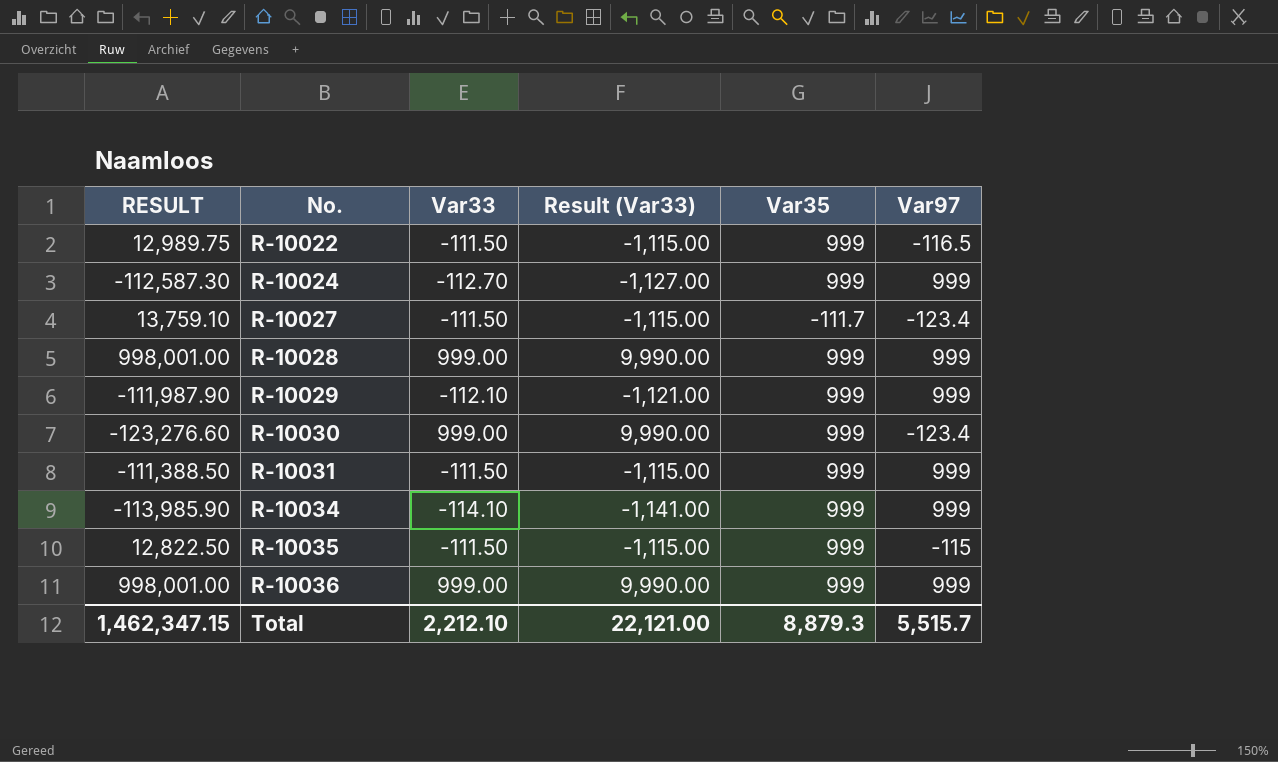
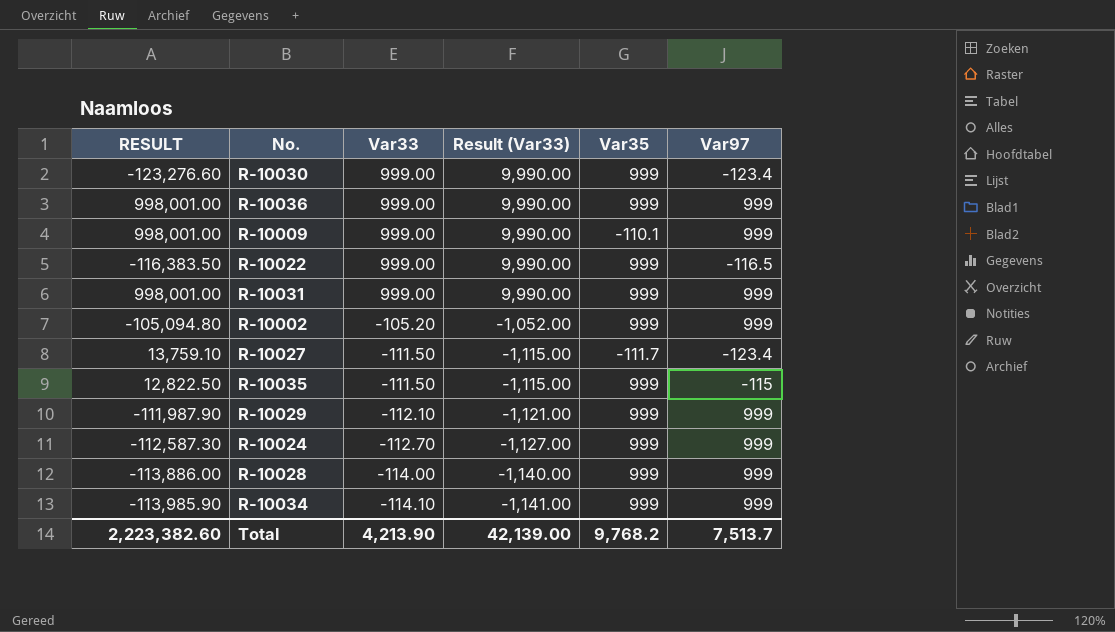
row order: No. ascending -> Var33 descending
row R-10009: none -> 998,001.00 | 999.00 | 9,990.00 | -110.1 | 999
R-10022 | RESULT: 12,989.75 -> -116,383.50
R-10022 | Var33: -111.50 -> 999.00
R-10022 | Result (Var33): -1,115.00 -> 9,990.00
R-10031 | RESULT: -111,388.50 -> 998,001.00
R-10031 | Var33: -111.50 -> 999.00
R-10031 | Result (Var33): -1,115.00 -> 9,990.00
row R-10002: none -> -105,094.80 | -105.20 | -1,052.00 | 999 | 999
R-10028 | RESULT: 998,001.00 -> -113,886.00
R-10028 | Var33: 999.00 -> -114.00
R-10028 | Result (Var33): 9,990.00 -> -1,140.00
Total | RESULT: 1,462,347.15 -> 2,223,382.60
Total | Var33: 2,212.10 -> 4,213.90
Total | Result (Var33): 22,121.00 -> 42,139.00
Total | Var35: 8,879.3 -> 9,768.2
Total | Var97: 5,515.7 -> 7,513.7

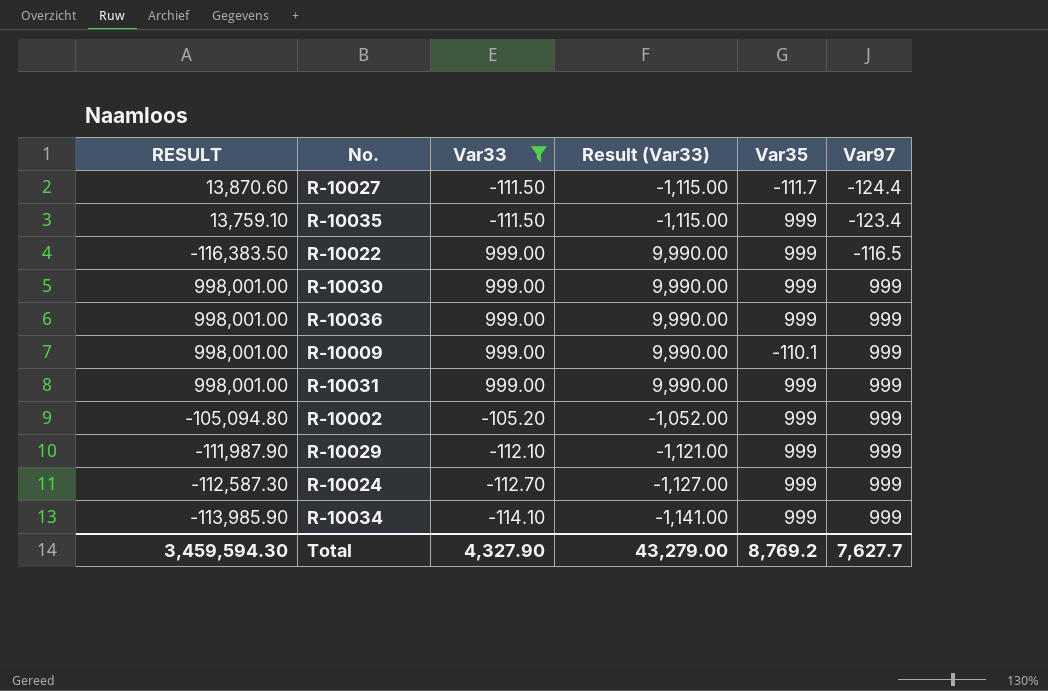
filter: none -> Var33 != -114.00
row order: Var33 descending -> Var97 ascending
R-10027 | RESULT: 13,759.10 -> 13,870.60
R-10027 | Var97: -123.4 -> -124.4
R-10035 | RESULT: 12,822.50 -> 13,759.10
R-10035 | Var97: -115 -> -123.4
R-10030 | RESULT: -123,276.60 -> 998,001.00
R-10030 | Var97: -123.4 -> 999
Total | RESULT: 2,223,382.60 -> 3,459,594.30
Total | Var33: 4,213.90 -> 4,327.90
Total | Result (Var33): 42,139.00 -> 43,279.00
Total | Var35: 9,768.2 -> 8,769.2
Total | Var97: 7,513.7 -> 7,627.7

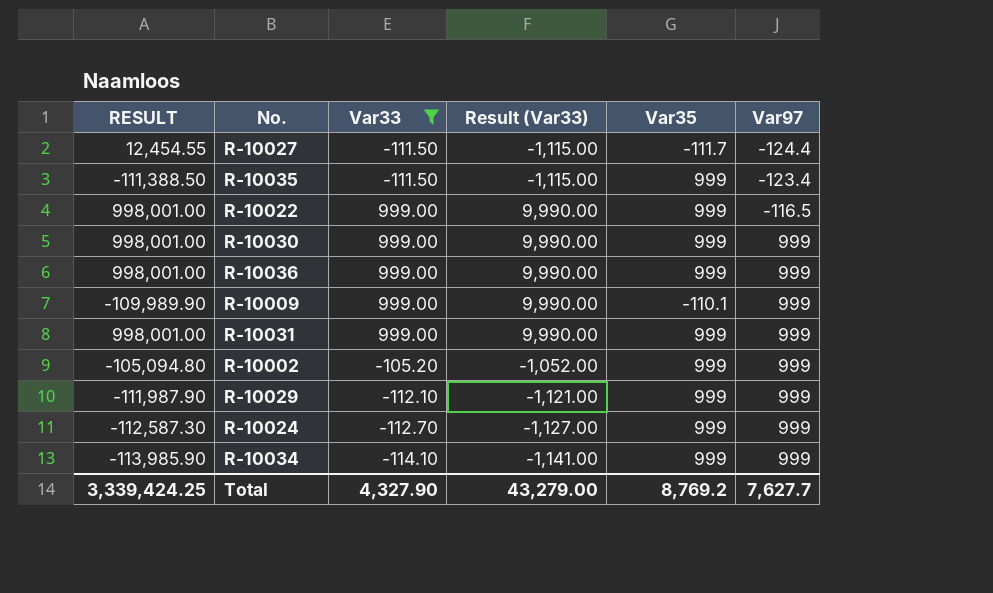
column RESULT | formula: [Var33] * [Var97] -> [Var33] * [Var35]
Total | RESULT: 3,459,594.30 -> 3,339,424.25

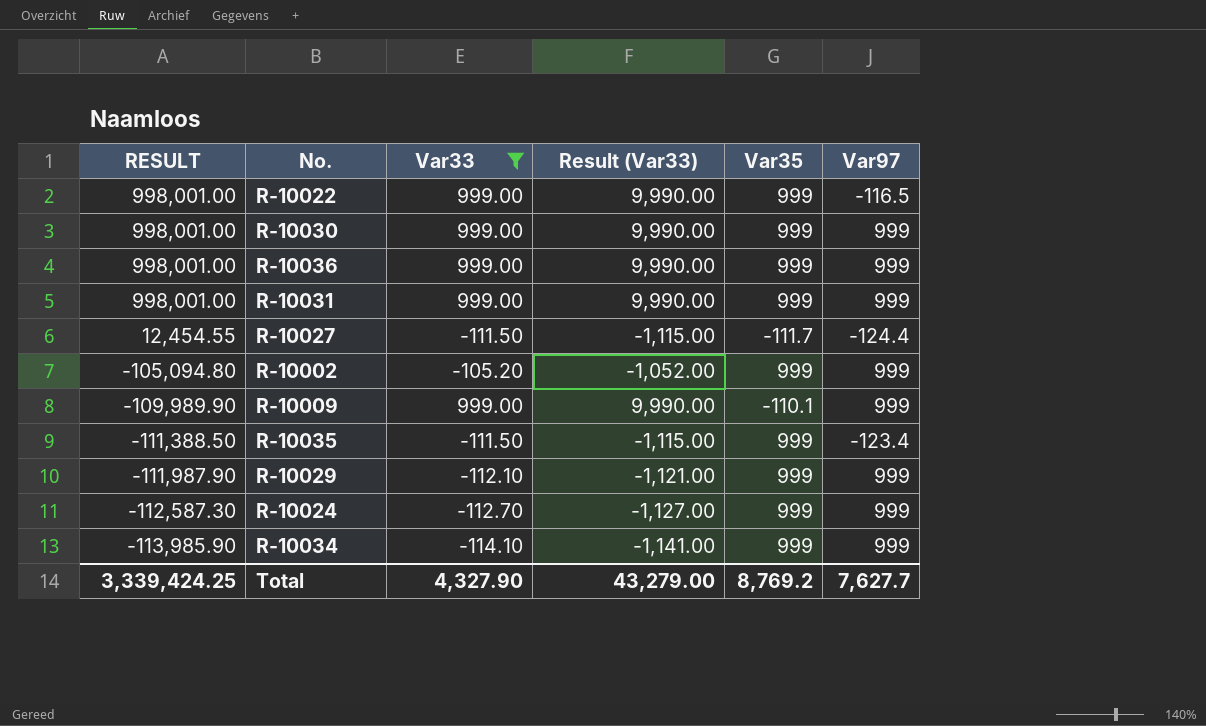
row order: Var97 ascending -> RESULT descending

